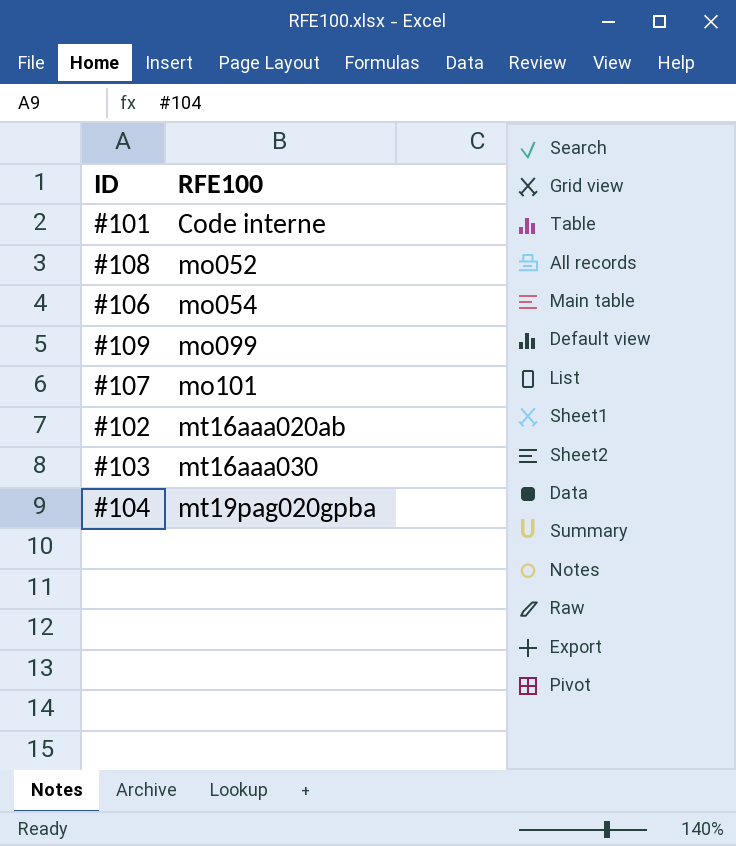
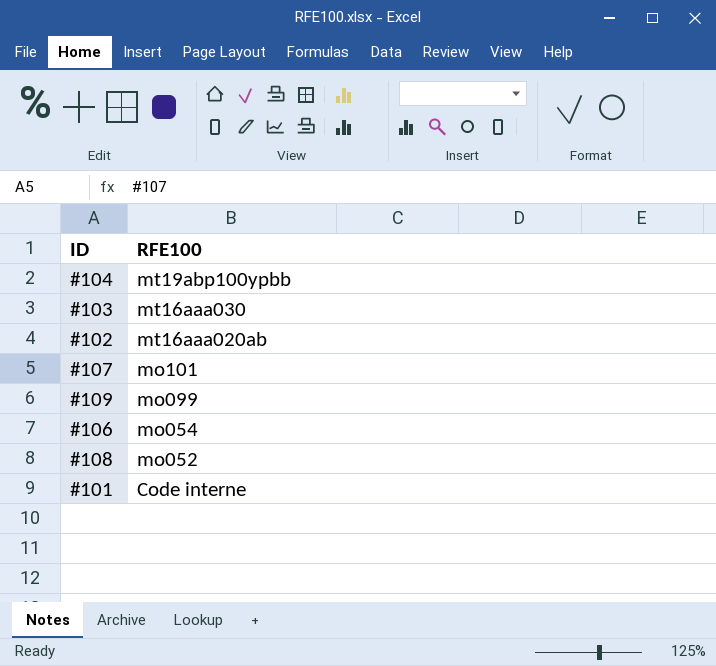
row order: RFE100 ascending -> RFE100 descending
#104 | RFE100: mt19pag020gpba -> mt19abp100ypbb

